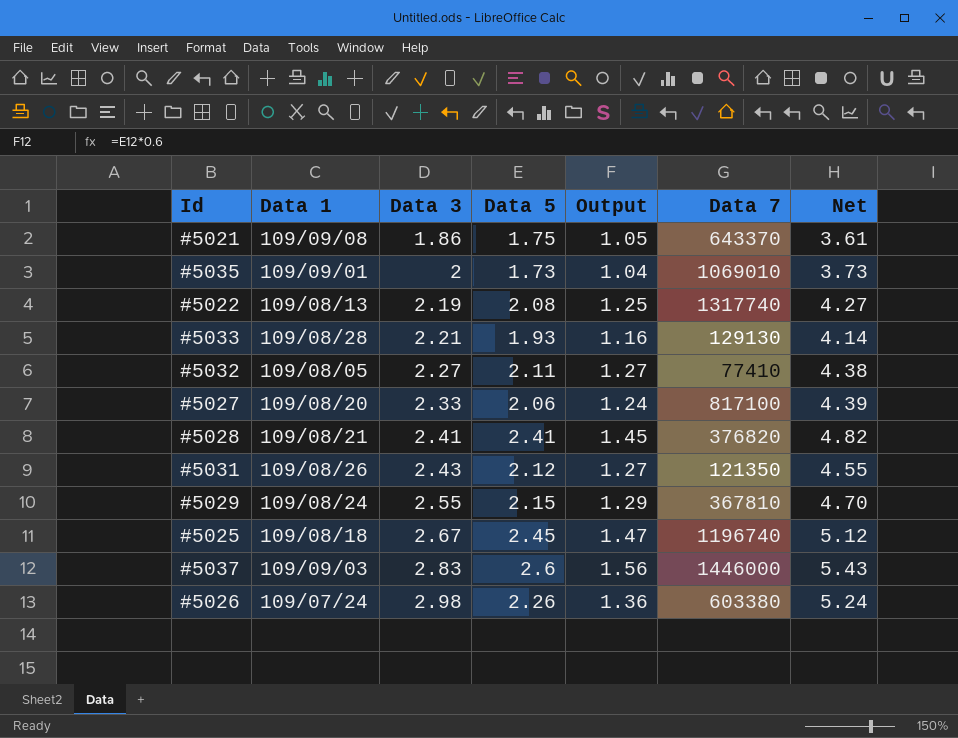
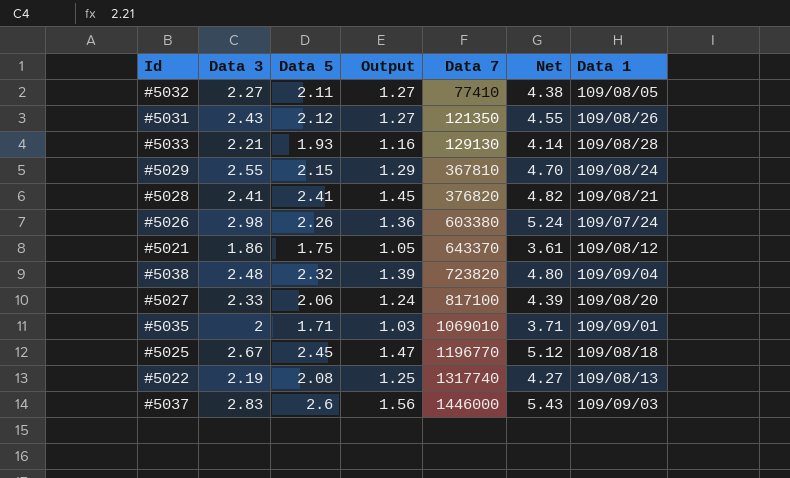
row order: Data 3 ascending -> Data 7 ascending
column Data 1 | position: 2 -> 7
#5021 | Data 1: 109/09/08 -> 109/08/12
row #5038: none -> 2.48 | 2.32 | 1.39 | 723820 | 4.80 | 109/09/04
#5035 | Data 5: 1.73 -> 1.71
#5035 | Output: 1.04 -> 1.03
#5035 | Net: 3.73 -> 3.71
#5025 | Data 7: 1196740 -> 1196770

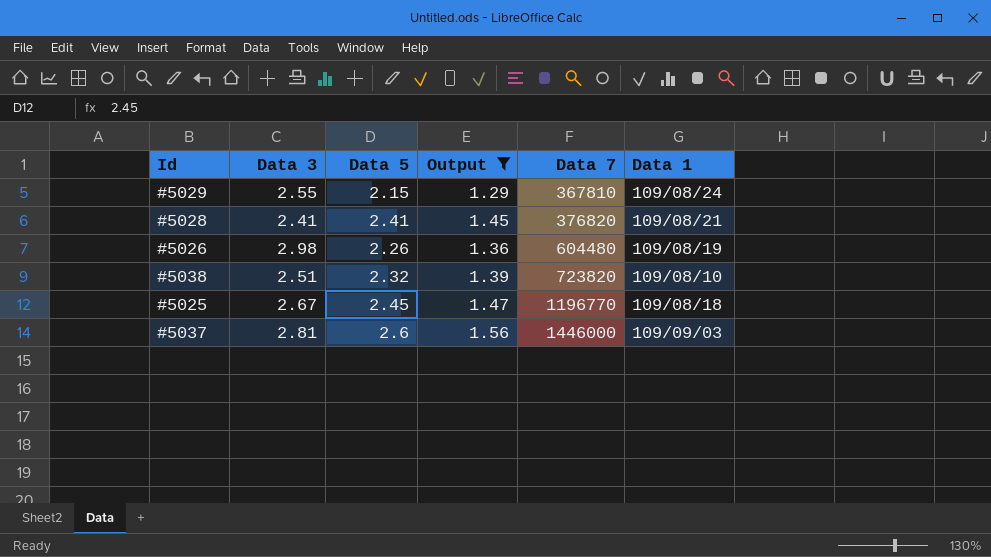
filter: none -> Output >= 1.29
column Net | formula: [Data 3] + [Data 5] -> none
#5026 | Data 7: 603380 -> 604480
#5026 | Data 1: 109/07/24 -> 109/08/19
#5038 | Data 3: 2.48 -> 2.51
#5038 | Data 1: 109/09/04 -> 109/08/10
#5037 | Data 3: 2.83 -> 2.81

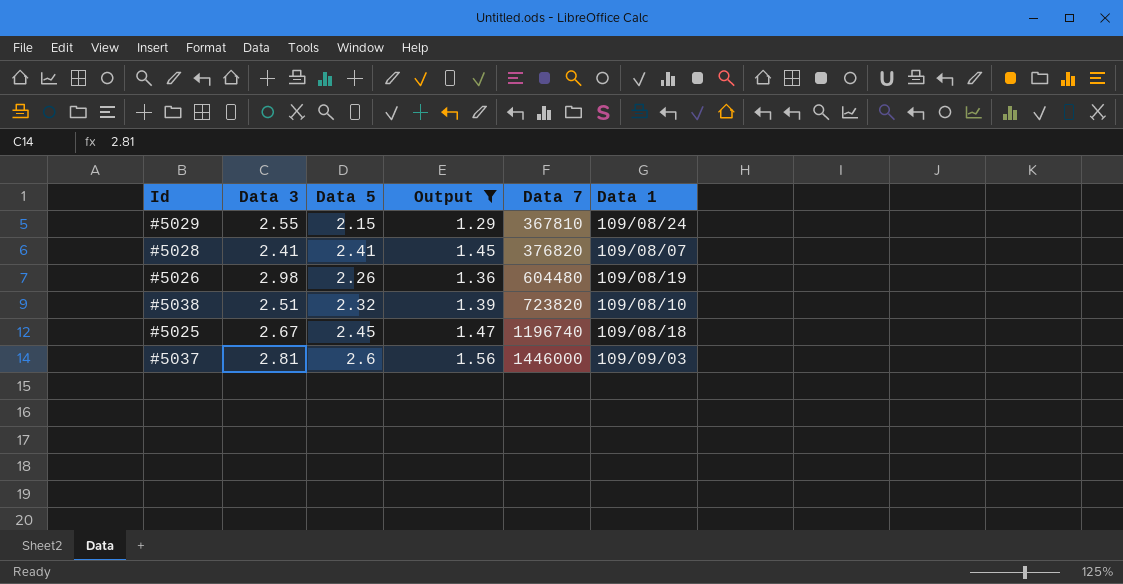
#5028 | Data 1: 109/08/21 -> 109/08/07
#5025 | Data 7: 1196770 -> 1196740

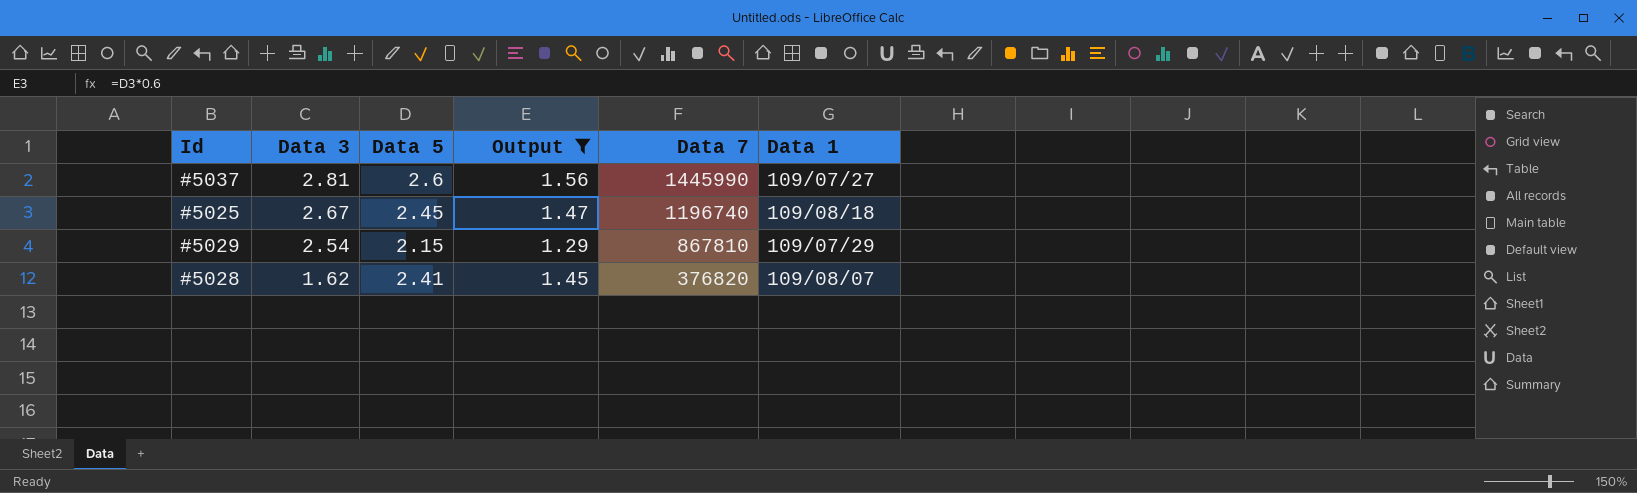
row order: Data 7 ascending -> Data 3 descending
row #5026: 2.98 | 2.26 | 1.36 | 604480 | 109/08/19 -> none
row #5038: 2.51 | 2.32 | 1.39 | 723820 | 109/08/10 -> none
#5037 | Data 7: 1446000 -> 1445990
#5037 | Data 1: 109/09/03 -> 109/07/27
#5029 | Data 3: 2.55 -> 2.54
#5029 | Data 7: 367810 -> 867810
#5029 | Data 1: 109/08/24 -> 109/07/29
#5028 | Data 3: 2.41 -> 1.62

